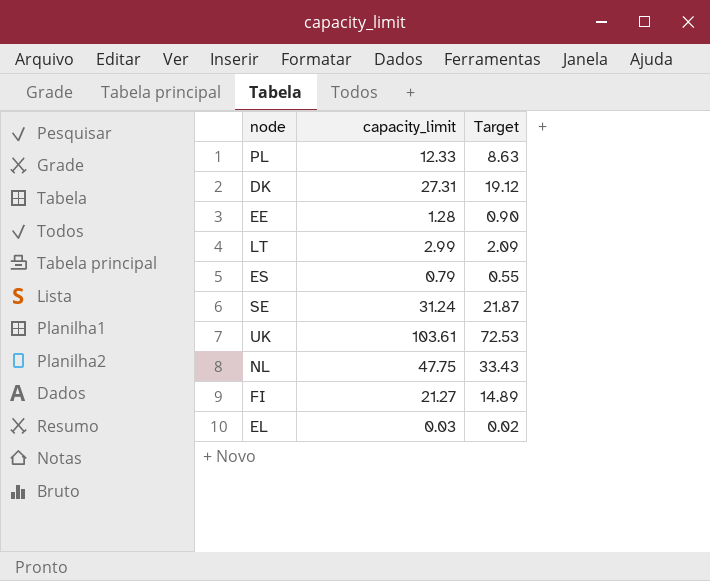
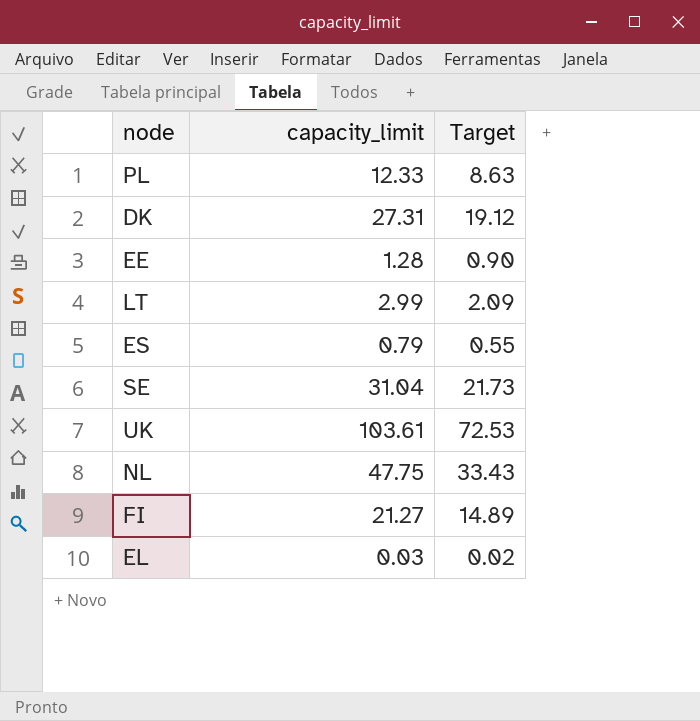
SE | capacity_limit: 31.24 -> 31.04
SE | Target: 21.87 -> 21.73

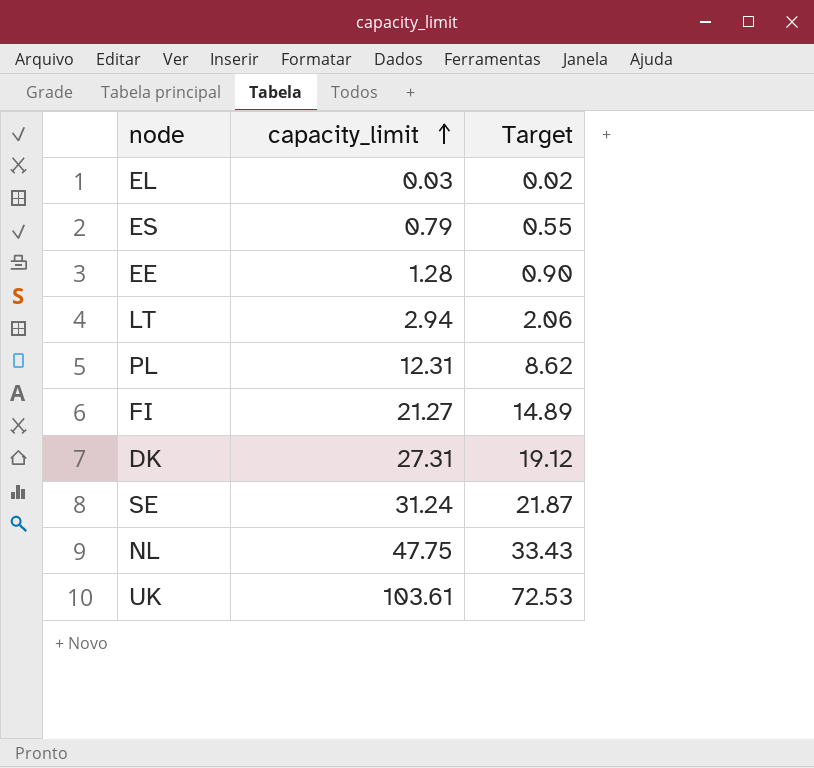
row order: none -> capacity_limit ascending
LT | capacity_limit: 2.99 -> 2.94
LT | Target: 2.09 -> 2.06
PL | capacity_limit: 12.33 -> 12.31
PL | Target: 8.63 -> 8.62
SE | capacity_limit: 31.04 -> 31.24
SE | Target: 21.73 -> 21.87

